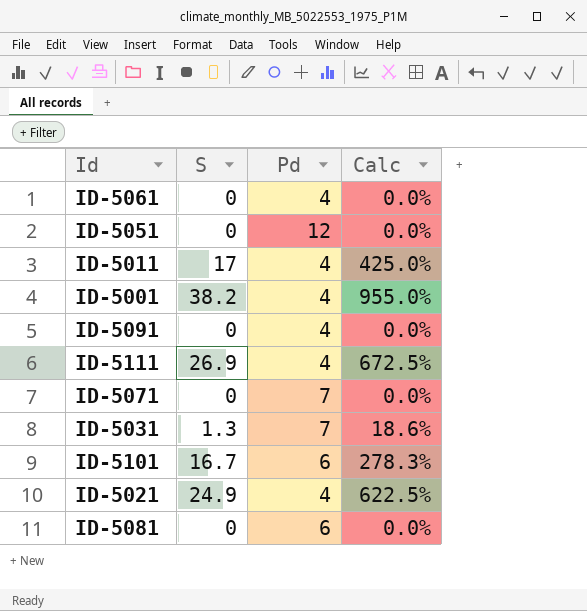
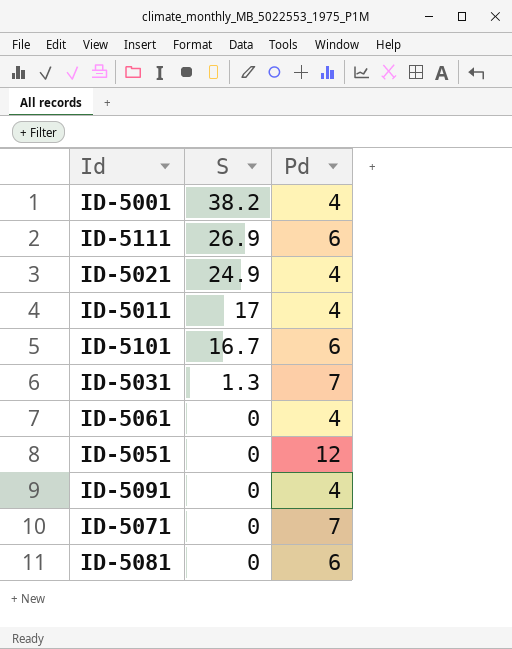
row order: none -> S descending
column Calc | formula: [S] / [Pd] -> none
ID-5111 | Pd: 4 -> 6

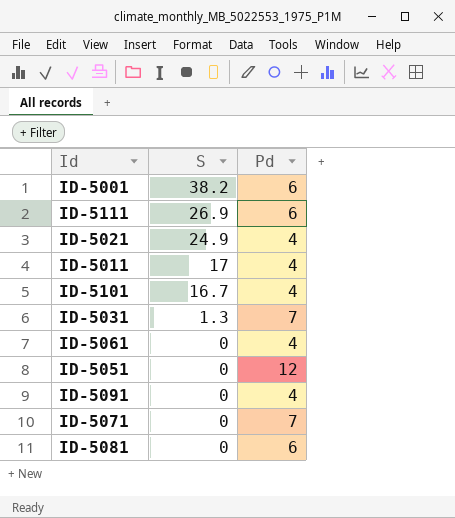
ID-5001 | Pd: 4 -> 6
ID-5101 | Pd: 6 -> 4

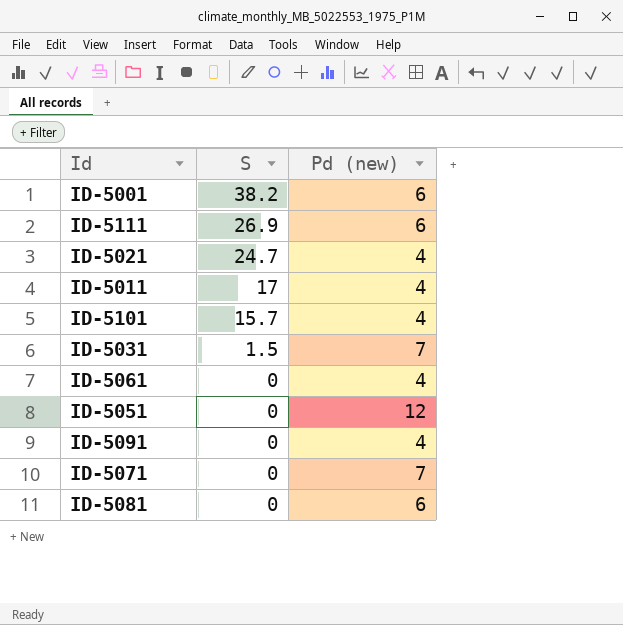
column name: Pd -> Pd (new)
ID-5021 | S: 24.9 -> 24.7
ID-5101 | S: 16.7 -> 15.7
ID-5031 | S: 1.3 -> 1.5

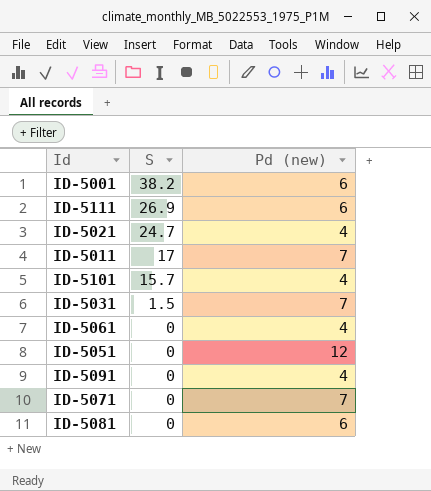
ID-5011 | Pd (new): 4 -> 7

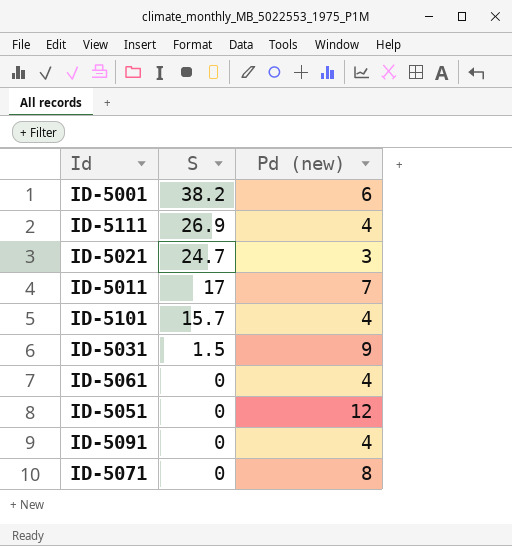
row ID-5081: 0 | 6 -> none
ID-5111 | Pd (new): 6 -> 4
ID-5021 | Pd (new): 4 -> 3
ID-5031 | Pd (new): 7 -> 9
ID-5071 | Pd (new): 7 -> 8

